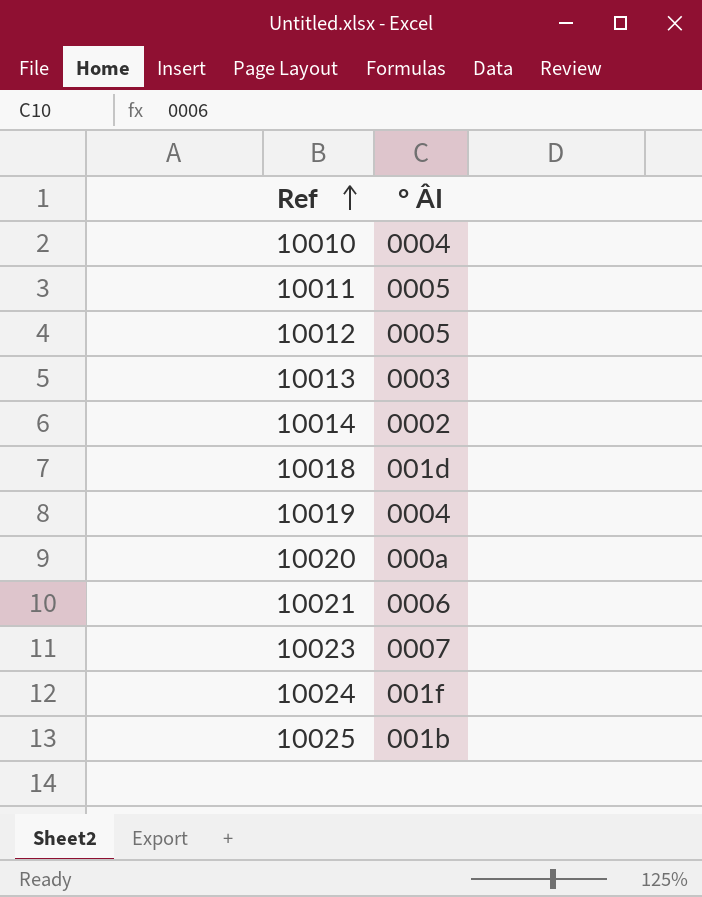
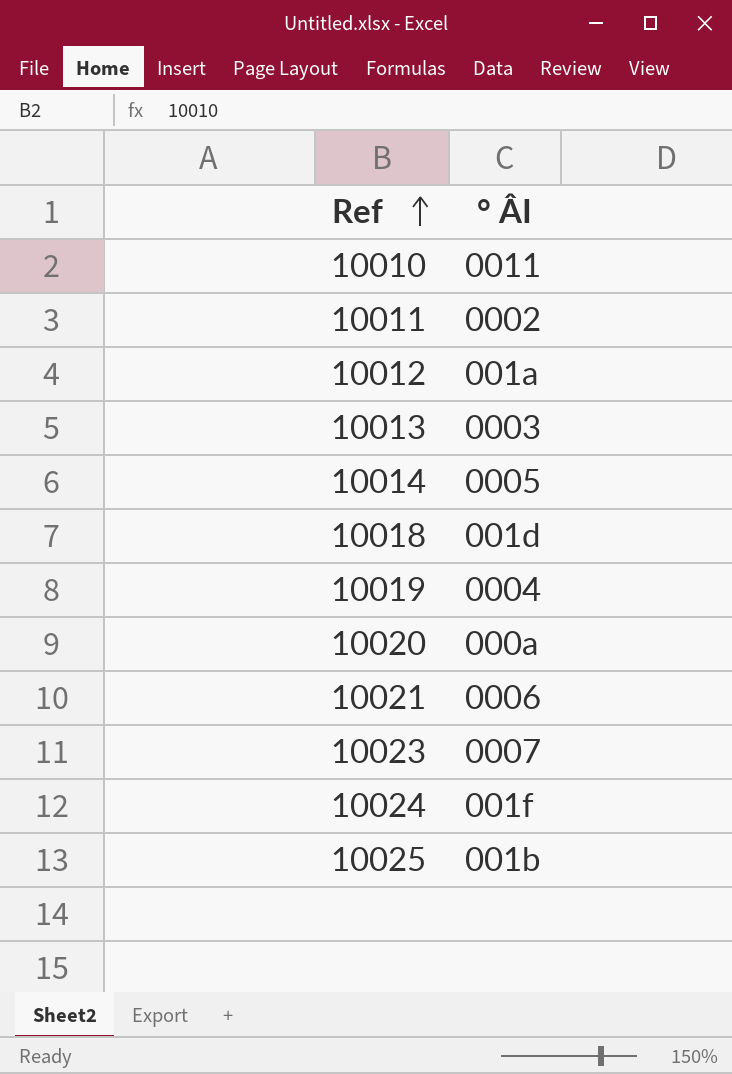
10010 | ° ÂI: 0004 -> 0011
10011 | ° ÂI: 0005 -> 0002
10012 | ° ÂI: 0005 -> 001a
10014 | ° ÂI: 0002 -> 0005

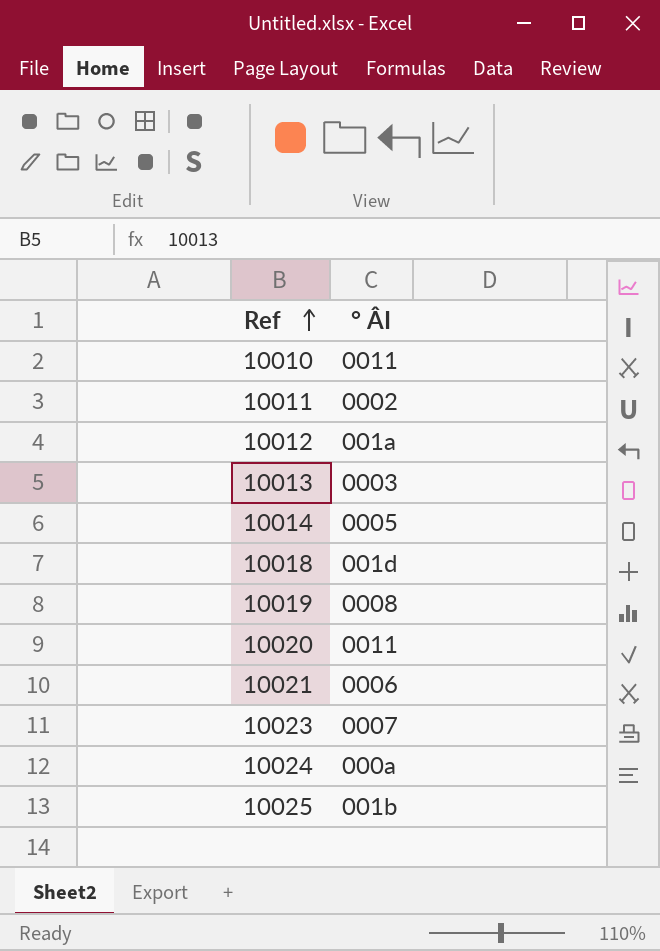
10019 | ° ÂI: 0004 -> 0008
10020 | ° ÂI: 000a -> 0011
10024 | ° ÂI: 001f -> 000a

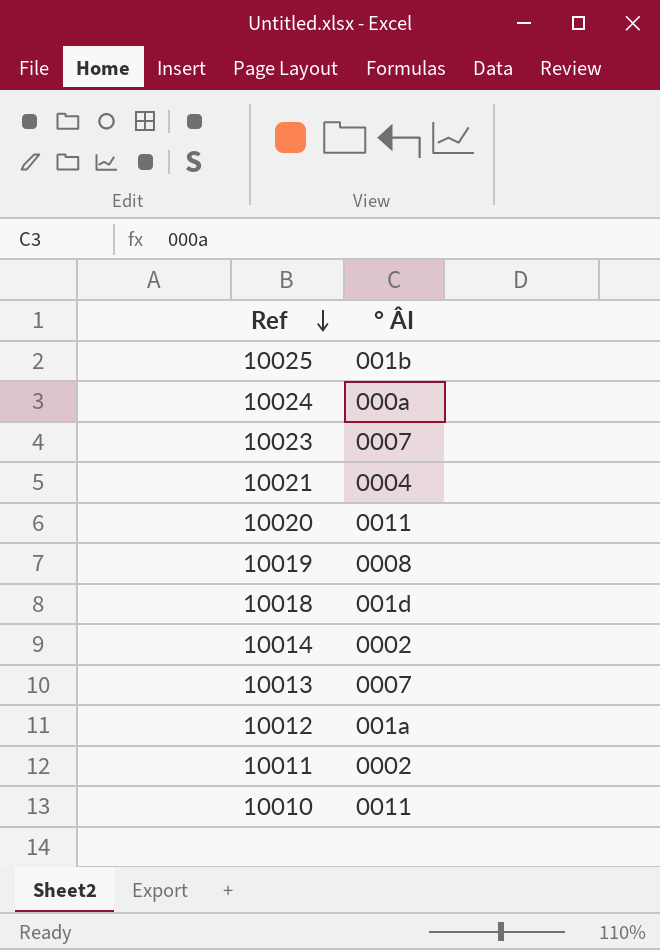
row order: Ref ascending -> Ref descending
10021 | ° ÂI: 0006 -> 0004
10014 | ° ÂI: 0005 -> 0002
10013 | ° ÂI: 0003 -> 0007

